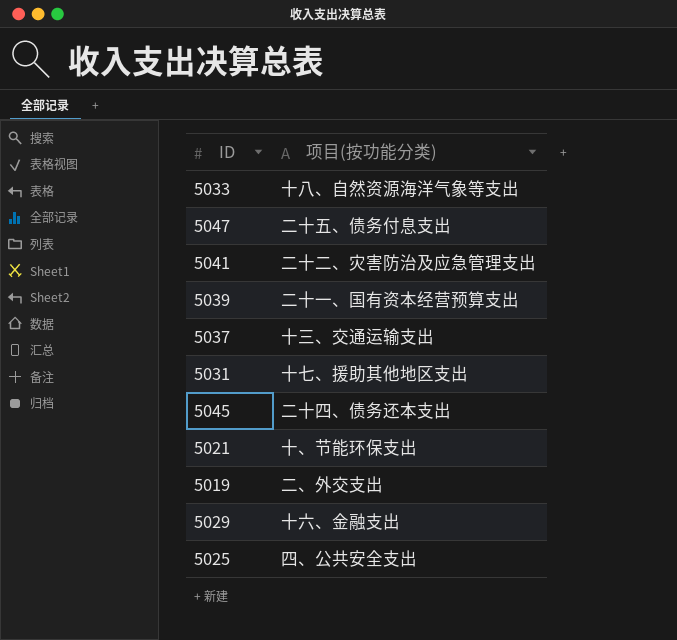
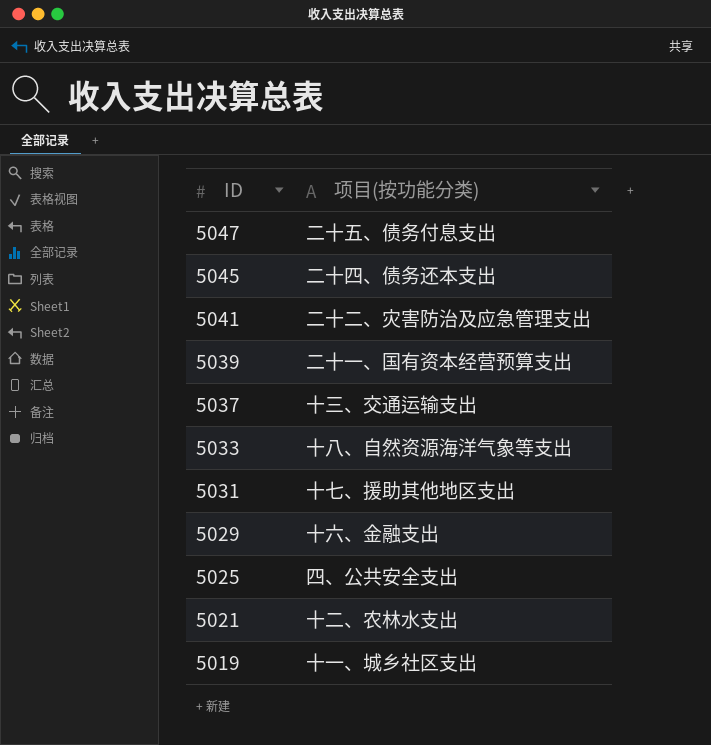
row order: none -> ID descending
5021 | 项目(按功能分类): 十、节能环保支出 -> 十二、农林水支出
5019 | 项目(按功能分类): 二、外交支出 -> 十一、城乡社区支出

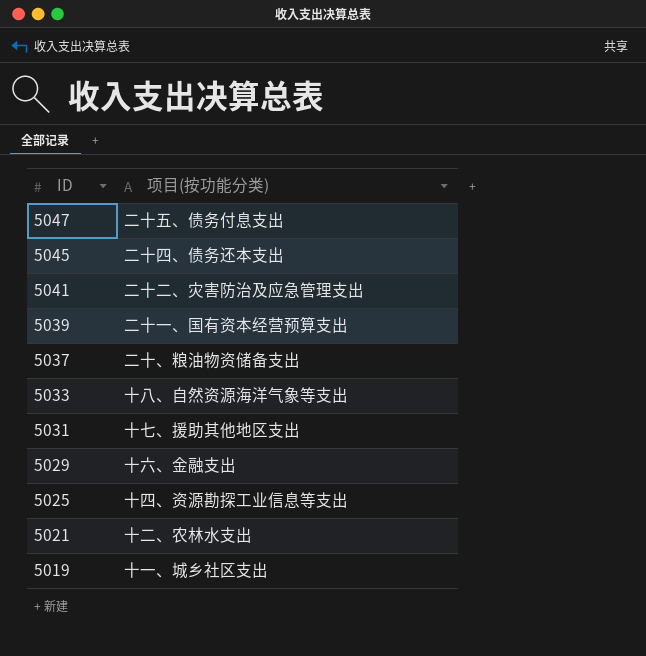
5037 | 项目(按功能分类): 十三、交通运输支出 -> 二十、粮油物资储备支出
5025 | 项目(按功能分类): 四、公共安全支出 -> 十四、资源勘探工业信息等支出

